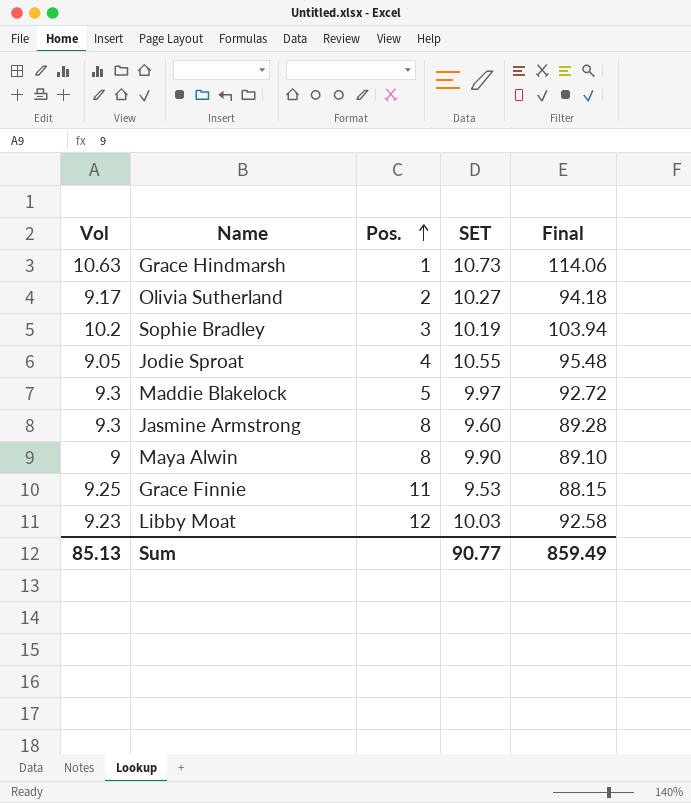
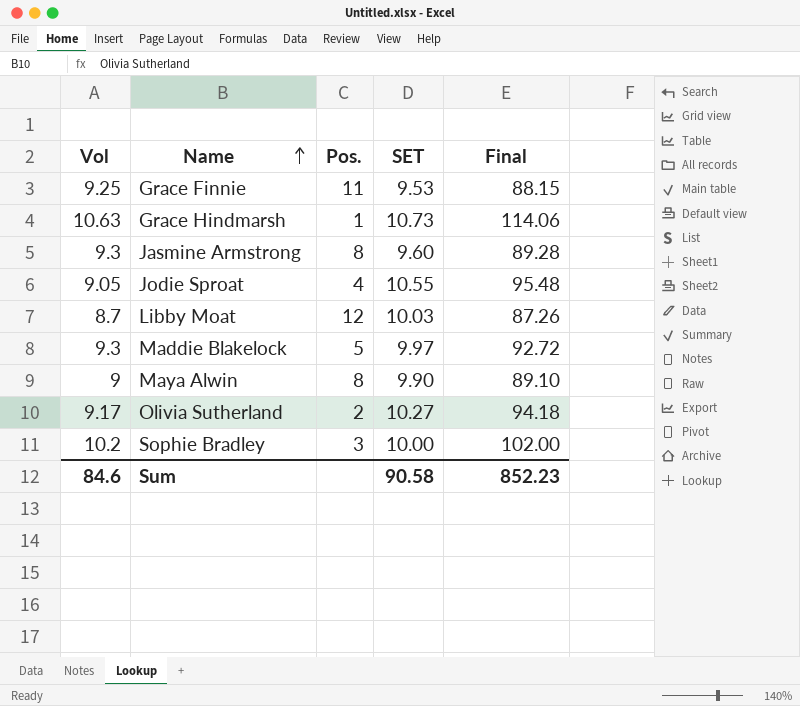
row order: Pos. ascending -> Name ascending
Libby Moat | Vol: 9.23 -> 8.7
Libby Moat | Final: 92.58 -> 87.26
Sophie Bradley | SET: 10.19 -> 10.00
Sophie Bradley | Final: 103.94 -> 102.00
Sum | Vol: 85.13 -> 84.6
Sum | SET: 90.77 -> 90.58
Sum | Final: 859.49 -> 852.23

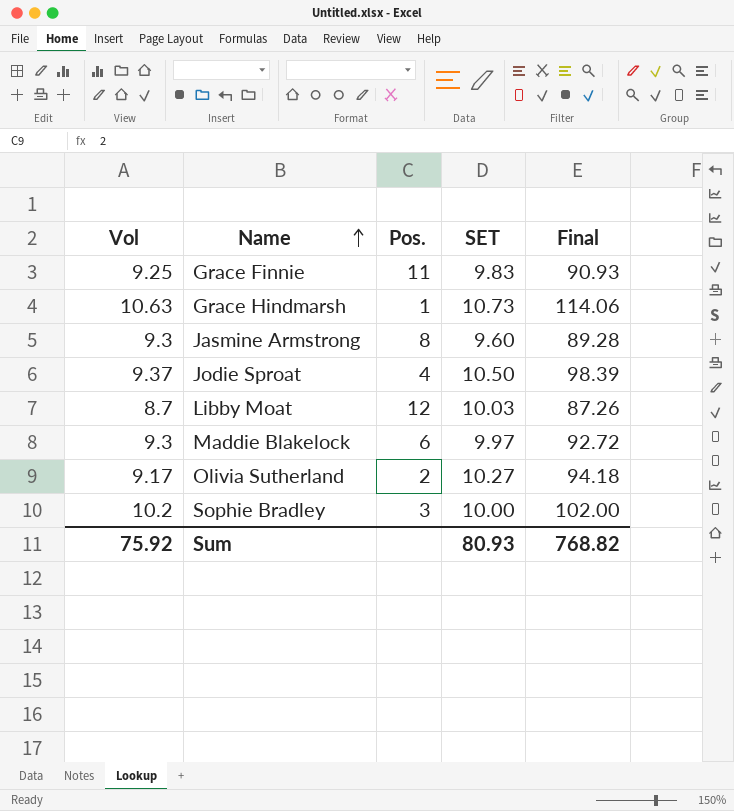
row Maya Alwin: 9 | 8 | 9.90 | 89.10 -> none
Grace Finnie | SET: 9.53 -> 9.83
Grace Finnie | Final: 88.15 -> 90.93
Jodie Sproat | Vol: 9.05 -> 9.37
Jodie Sproat | SET: 10.55 -> 10.50
Jodie Sproat | Final: 95.48 -> 98.39
Maddie Blakelock | Pos.: 5 -> 6
Sum | Vol: 84.6 -> 75.92
Sum | SET: 90.58 -> 80.93
Sum | Final: 852.23 -> 768.82

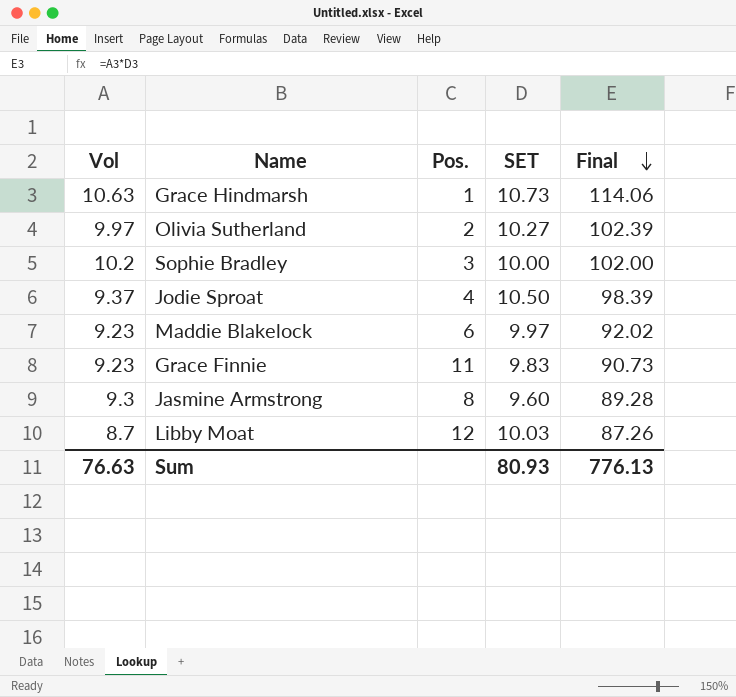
row order: Name ascending -> Final descending
Olivia Sutherland | Vol: 9.17 -> 9.97
Olivia Sutherland | Final: 94.18 -> 102.39
Maddie Blakelock | Vol: 9.3 -> 9.23
Maddie Blakelock | Final: 92.72 -> 92.02
Grace Finnie | Vol: 9.25 -> 9.23
Grace Finnie | Final: 90.93 -> 90.73
Sum | Vol: 75.92 -> 76.63
Sum | Final: 768.82 -> 776.13

